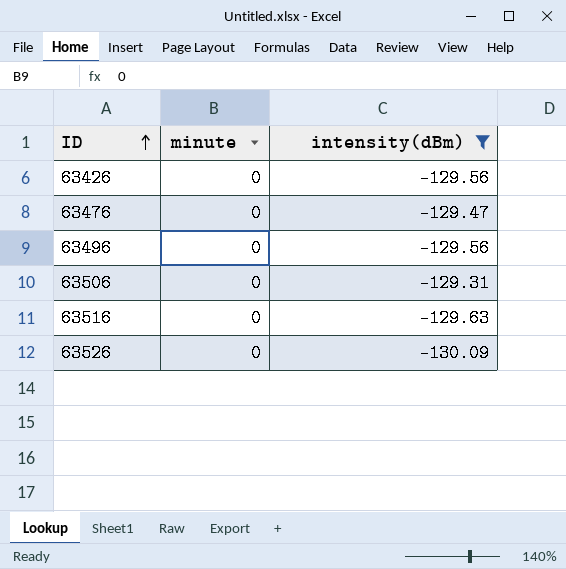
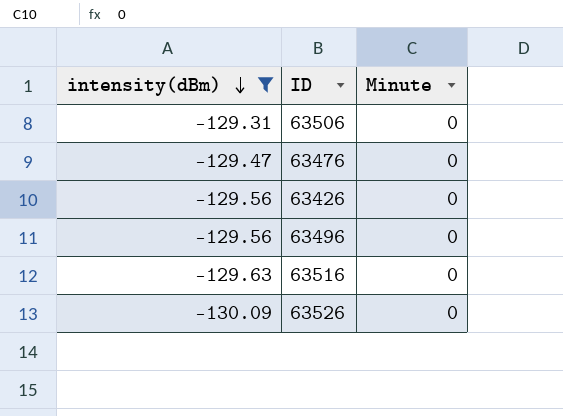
row order: ID ascending -> intensity(dBm) descending
column intensity(dBm) | position: 3 -> 1
column name: minute -> Minute

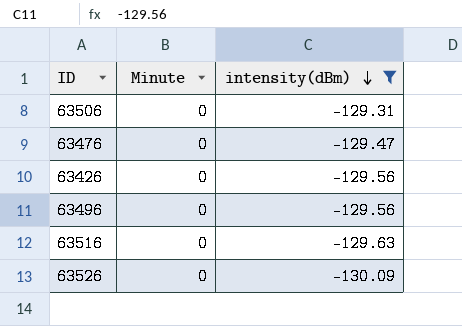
column intensity(dBm) | position: 1 -> 3

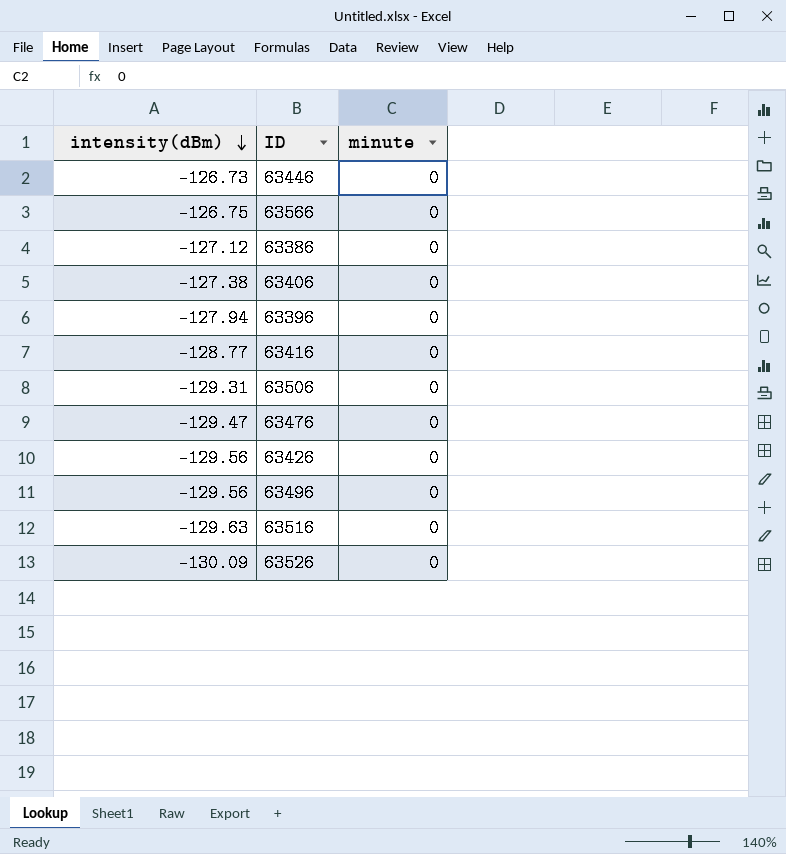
filter: intensity(dBm) <= -129.31 -> none
column intensity(dBm) | position: 3 -> 1
column name: Minute -> minute

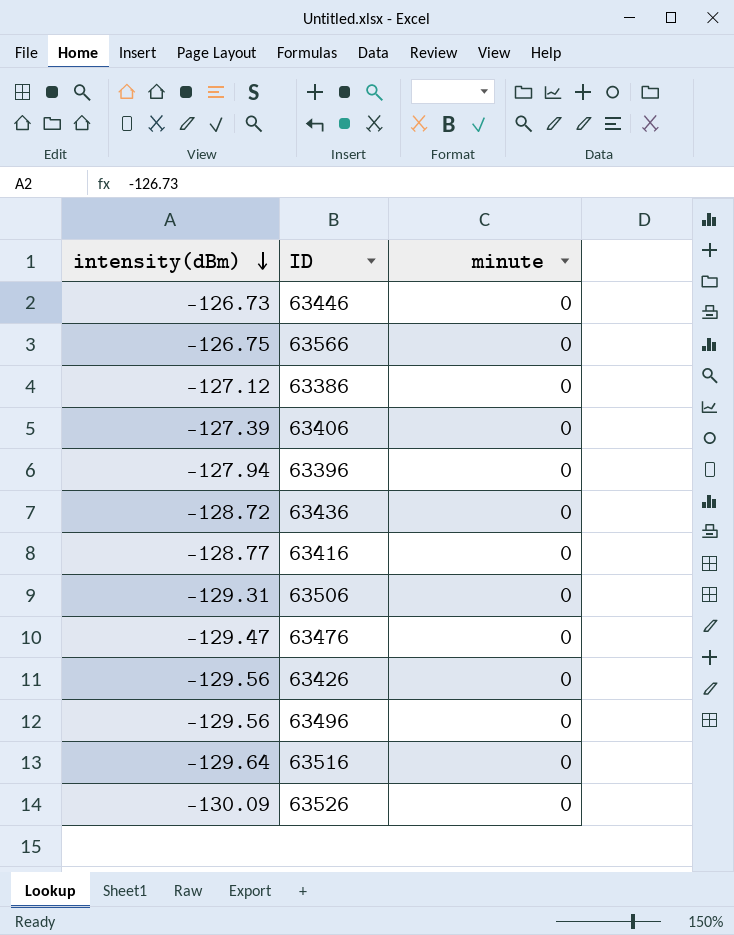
63406 | intensity(dBm): -127.38 -> -127.39
row 63436: none -> -128.72 | 0
63516 | intensity(dBm): -129.63 -> -129.64

